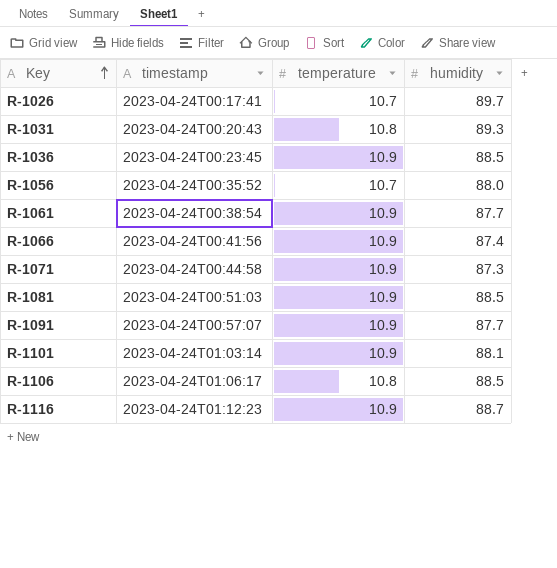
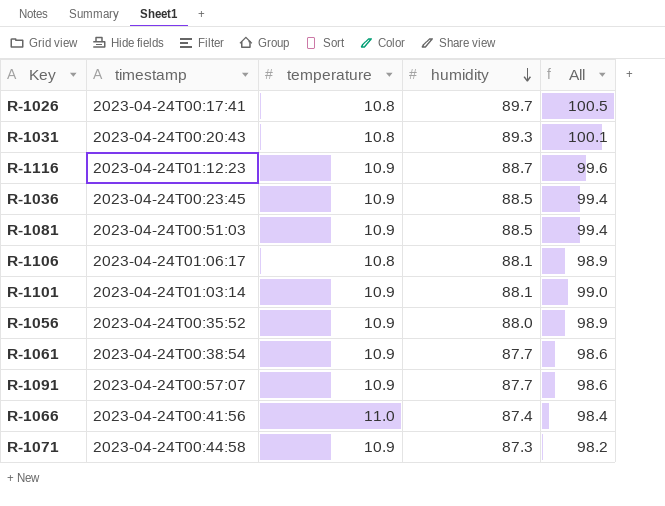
row order: Key ascending -> humidity descending
column All | formula: none -> [temperature] + [humidity]
R-1026 | temperature: 10.7 -> 10.8
R-1106 | humidity: 88.5 -> 88.1
R-1056 | temperature: 10.7 -> 10.9
R-1066 | temperature: 10.9 -> 11.0

